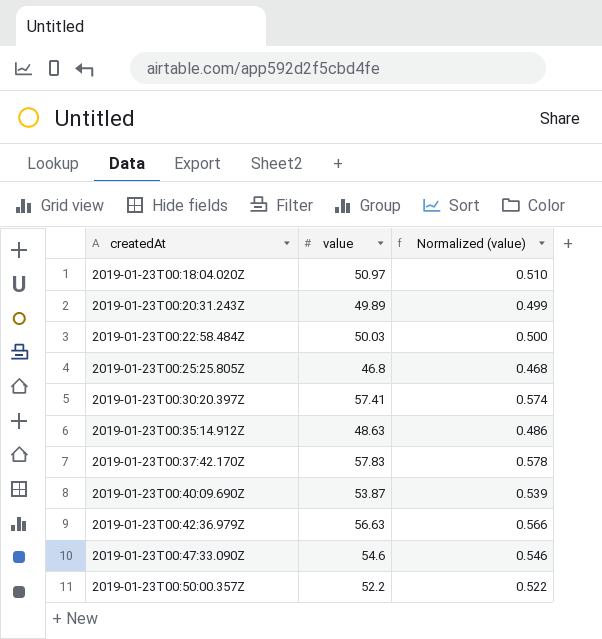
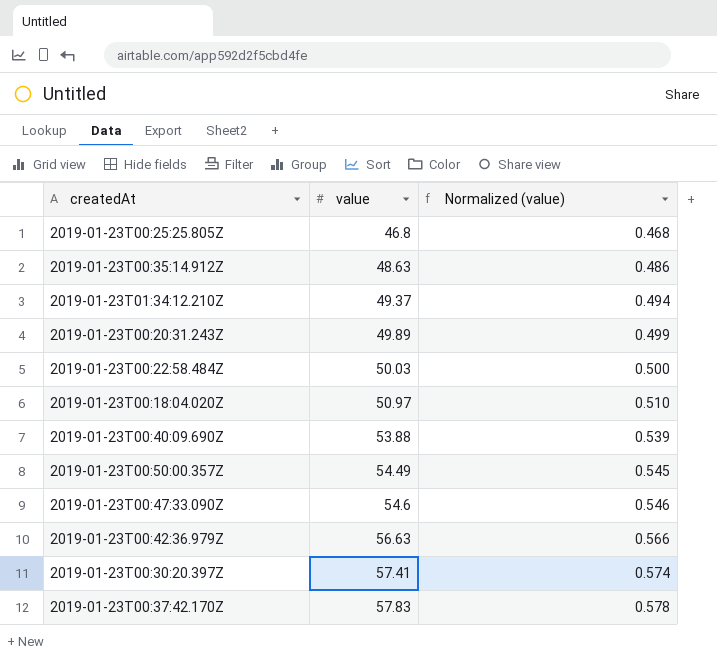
row order: createdAt ascending -> value ascending
row 2019-01-23T01:34:12.210Z: none -> 49.37 | 0.494
2019-01-23T00:40:09.690Z | value: 53.87 -> 53.88
2019-01-23T00:50:00.357Z | value: 52.2 -> 54.49
2019-01-23T00:50:00.357Z | Normalized (value): 0.522 -> 0.545

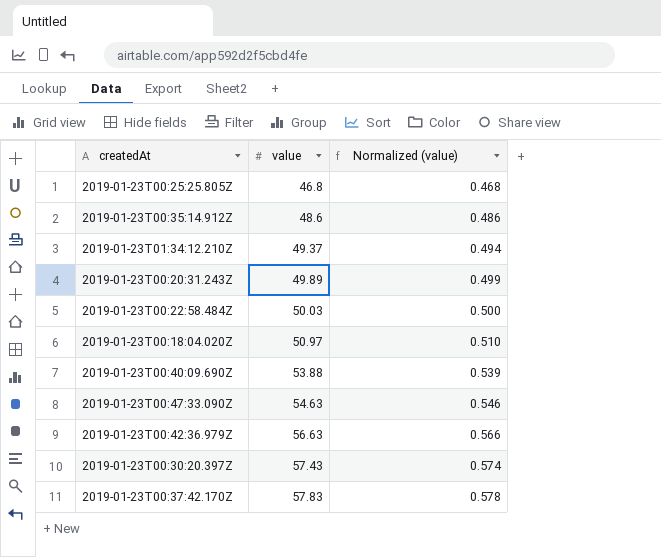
row 2019-01-23T00:50:00.357Z: 54.49 | 0.545 -> none
2019-01-23T00:35:14.912Z | value: 48.63 -> 48.6
2019-01-23T00:47:33.090Z | value: 54.6 -> 54.63
2019-01-23T00:30:20.397Z | value: 57.41 -> 57.43

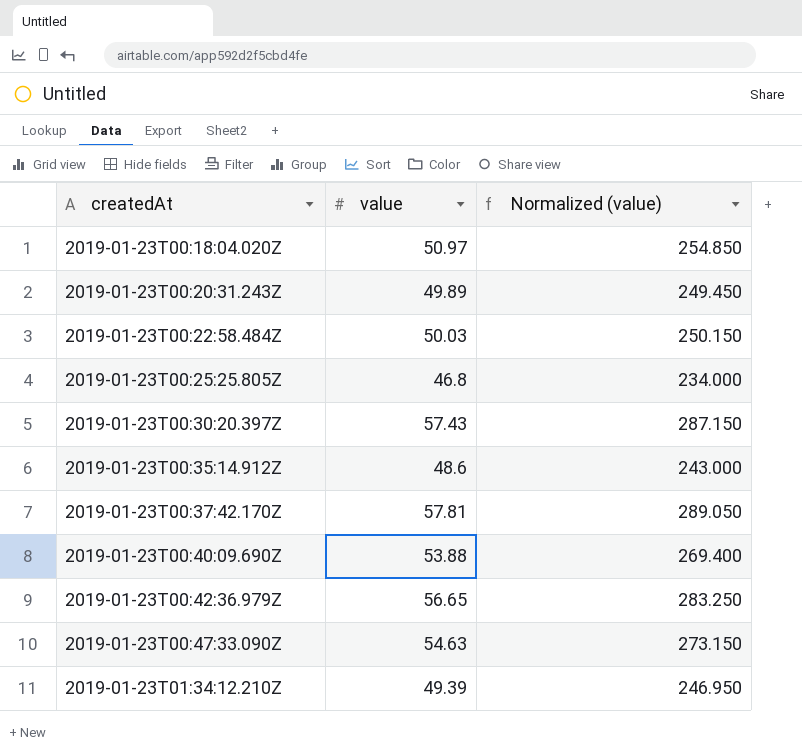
row order: value ascending -> createdAt ascending
column Normalized (value) | formula: [value] * 0.01 -> [value] * 5
2019-01-23T00:37:42.170Z | value: 57.83 -> 57.81
2019-01-23T00:42:36.979Z | value: 56.63 -> 56.65
2019-01-23T01:34:12.210Z | value: 49.37 -> 49.39

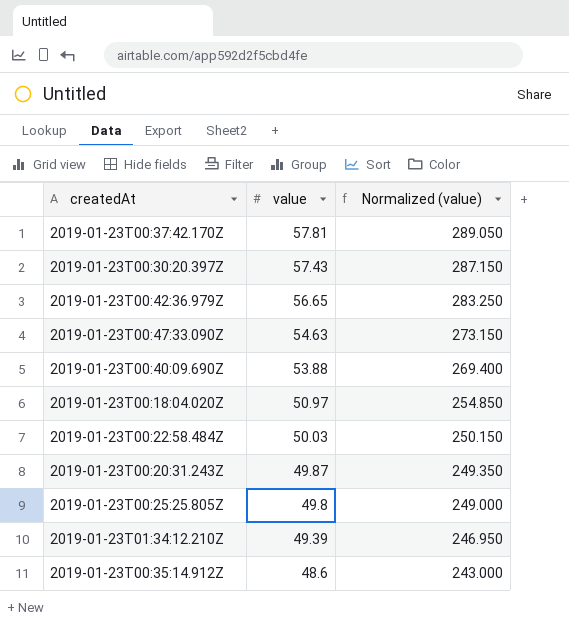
row order: createdAt ascending -> value descending
2019-01-23T00:20:31.243Z | value: 49.89 -> 49.87
2019-01-23T00:20:31.243Z | Normalized (value): 249.450 -> 249.350
2019-01-23T00:25:25.805Z | value: 46.8 -> 49.8
2019-01-23T00:25:25.805Z | Normalized (value): 234.000 -> 249.000

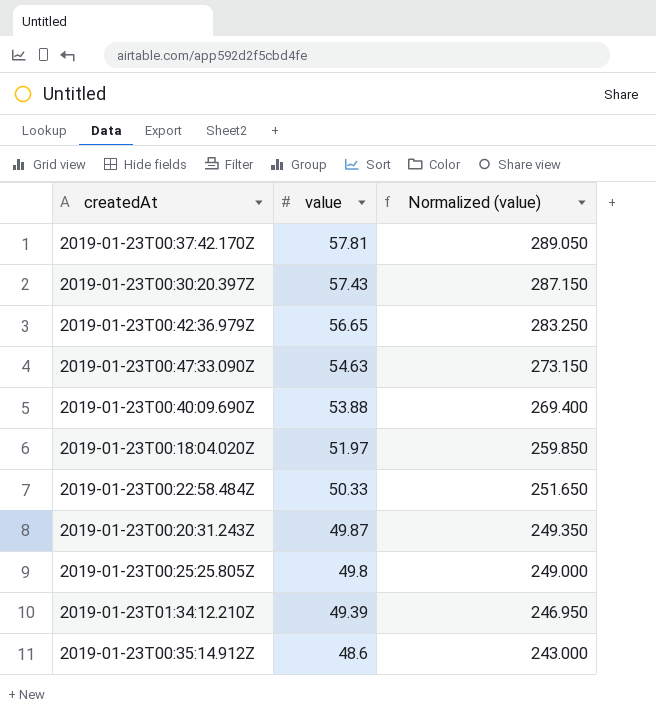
2019-01-23T00:18:04.020Z | value: 50.97 -> 51.97
2019-01-23T00:18:04.020Z | Normalized (value): 254.850 -> 259.850
2019-01-23T00:22:58.484Z | value: 50.03 -> 50.33
2019-01-23T00:22:58.484Z | Normalized (value): 250.150 -> 251.650

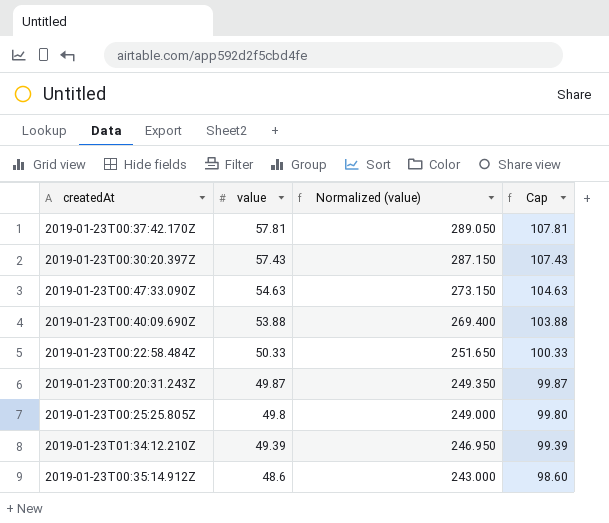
column Cap | formula: none -> [value] + 50
row 2019-01-23T00:42:36.979Z: 56.65 | 283.250 -> none
row 2019-01-23T00:18:04.020Z: 51.97 | 259.850 -> none

